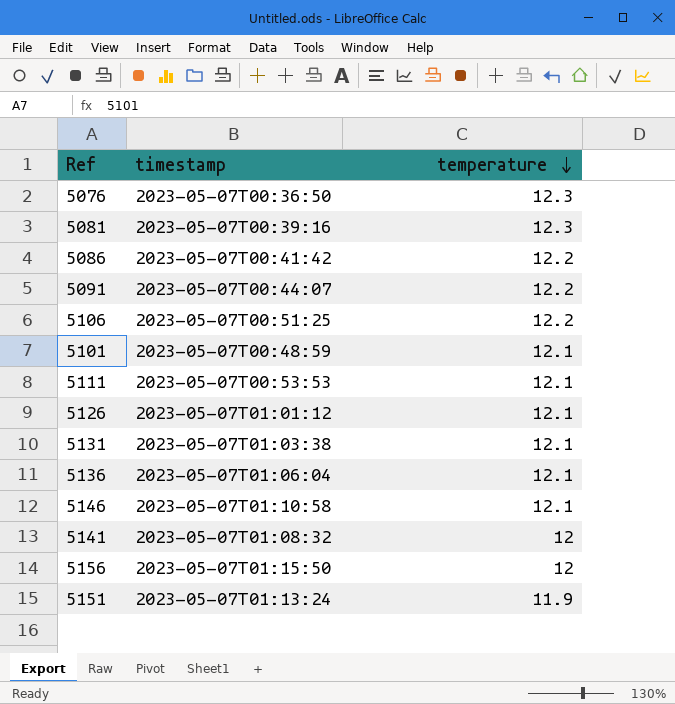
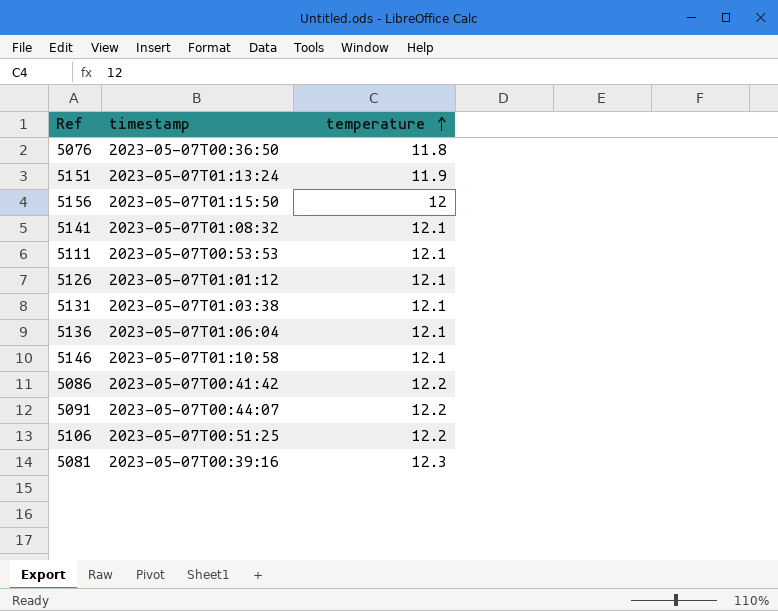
row order: temperature descending -> temperature ascending
row 5101: 2023-05-07T00:48:59 | 12.1 -> none
5076 | temperature: 12.3 -> 11.8
5141 | temperature: 12 -> 12.1

